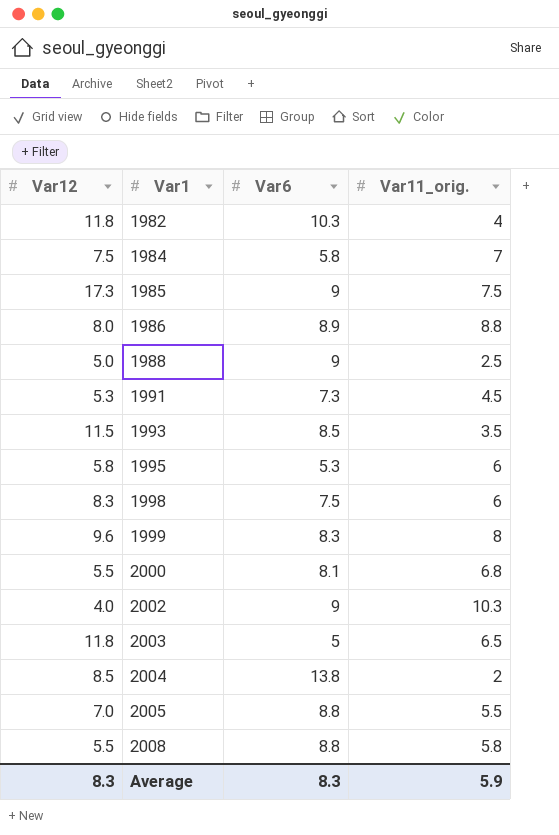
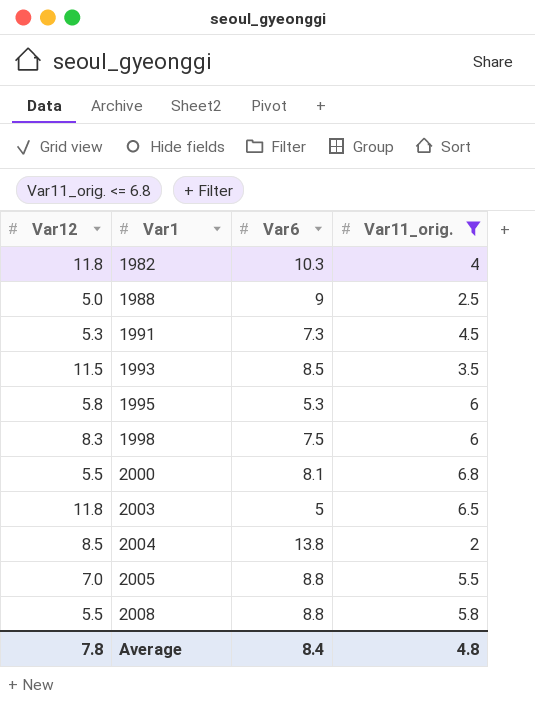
filter: none -> Var11_orig. <= 6.8
Average | Var12: 8.3 -> 7.8
Average | Var6: 8.3 -> 8.4
Average | Var11_orig.: 5.9 -> 4.8

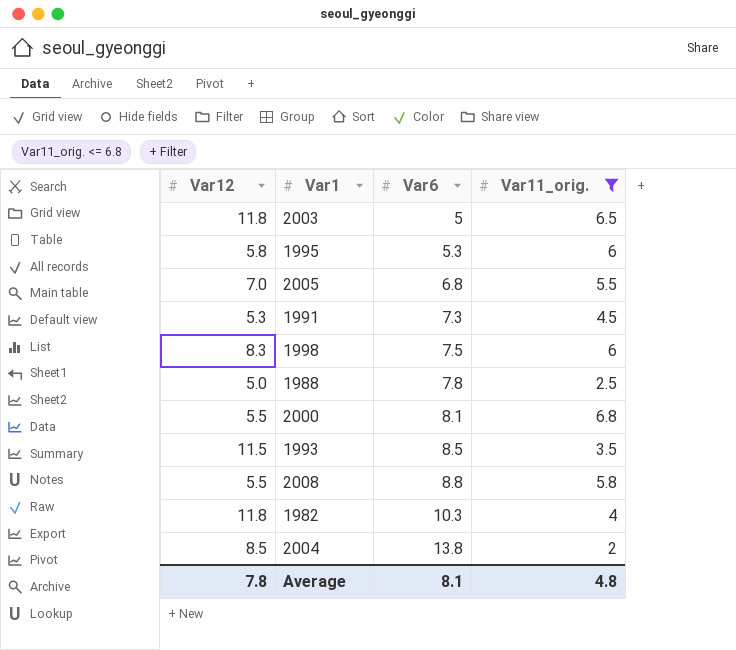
row order: Var1 ascending -> Var6 ascending
2005 | Var6: 8.8 -> 6.8
1988 | Var6: 9 -> 7.8
Average | Var6: 8.4 -> 8.1

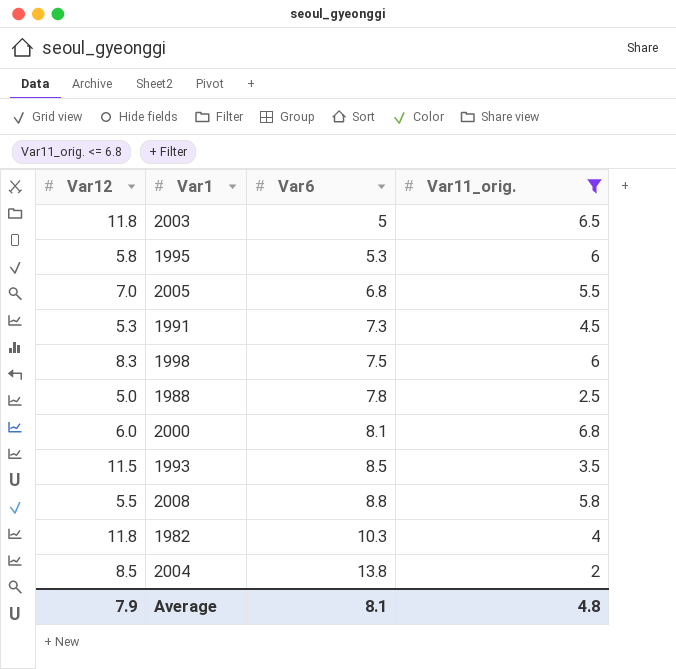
2000 | Var12: 5.5 -> 6.0
Average | Var12: 7.8 -> 7.9

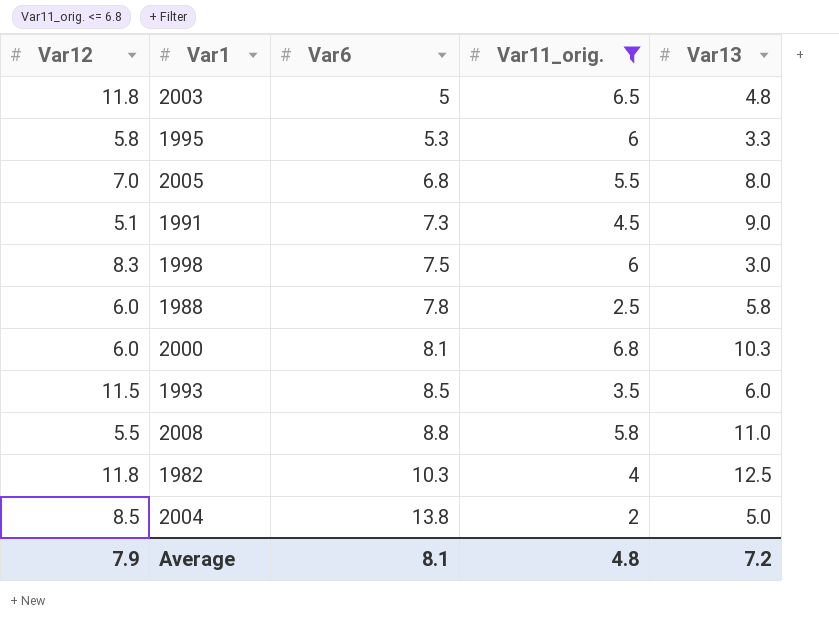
column Var13 | position: none -> 5
1991 | Var12: 5.3 -> 5.1
1988 | Var12: 5.0 -> 6.0

